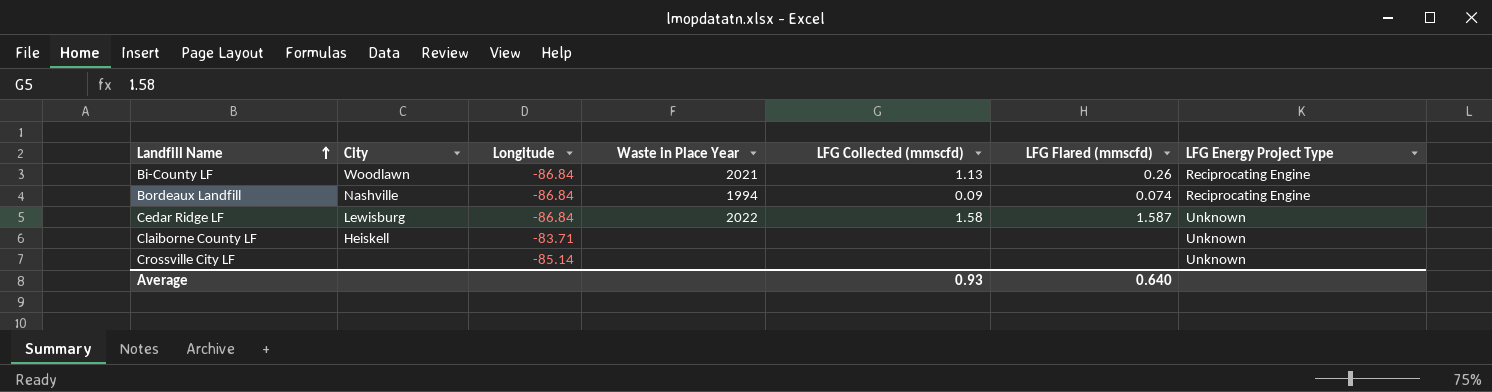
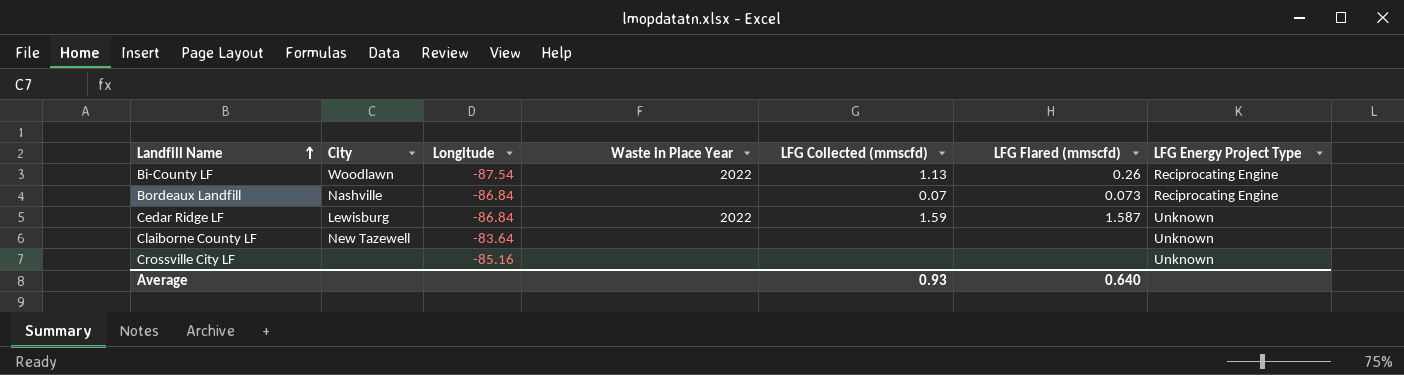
Bi-County LF | Longitude: -86.84 -> -87.54
Bi-County LF | Waste in Place Year: 2021 -> 2022
Bordeaux Landfill | Waste in Place Year: 1994 -> none
Bordeaux Landfill | LFG Collected (mmscfd): 0.09 -> 0.07
Bordeaux Landfill | LFG Flared (mmscfd): 0.074 -> 0.073
Cedar Ridge LF | LFG Collected (mmscfd): 1.58 -> 1.59
Claiborne County LF | City: Heiskell -> New Tazewell
Claiborne County LF | Longitude: -83.71 -> -83.64
Crossville City LF | Longitude: -85.14 -> -85.16

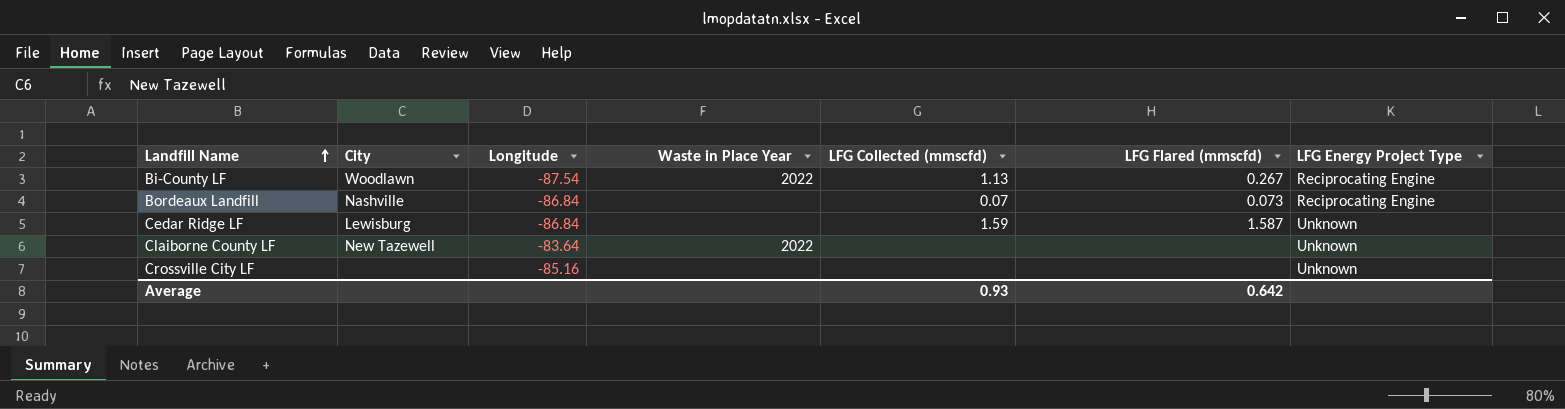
Bi-County LF | LFG Flared (mmscfd): 0.26 -> 0.267
Cedar Ridge LF | Waste in Place Year: 2022 -> none
Claiborne County LF | Waste in Place Year: none -> 2022
Average | LFG Flared (mmscfd): 0.640 -> 0.642

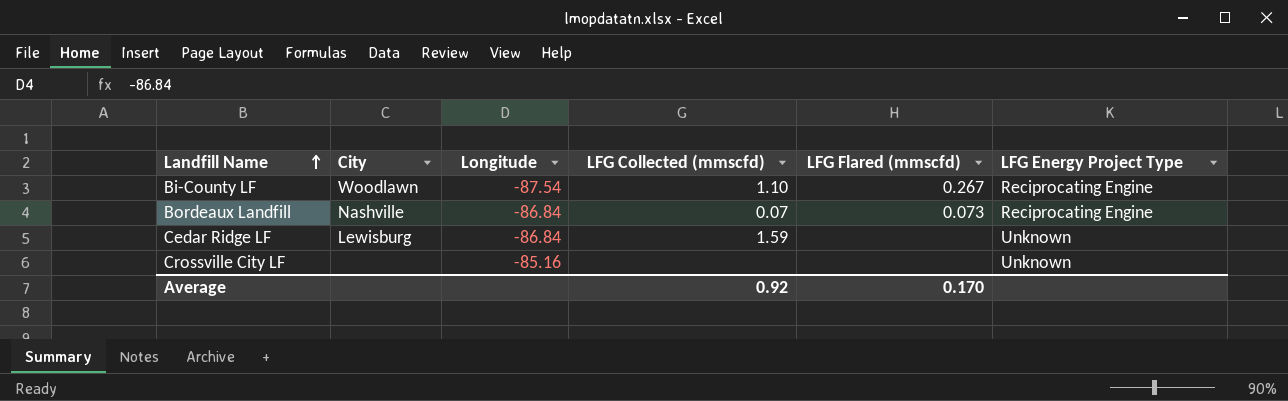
column Waste in Place Year | position: 4 -> none
row Claiborne County LF: New Tazewell | -83.64 | 2022 | none | none | Unknown -> none
Bi-County LF | LFG Collected (mmscfd): 1.13 -> 1.10
Cedar Ridge LF | LFG Flared (mmscfd): 1.587 -> none
Average | LFG Collected (mmscfd): 0.93 -> 0.92
Average | LFG Flared (mmscfd): 0.642 -> 0.170

